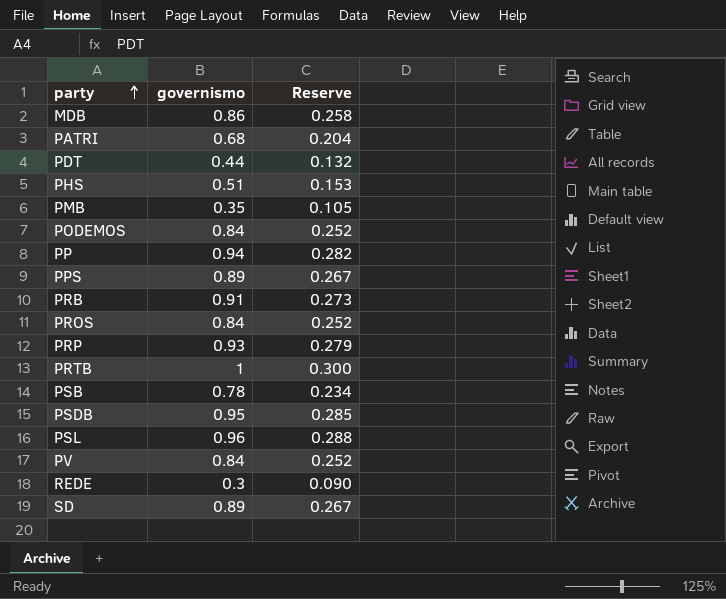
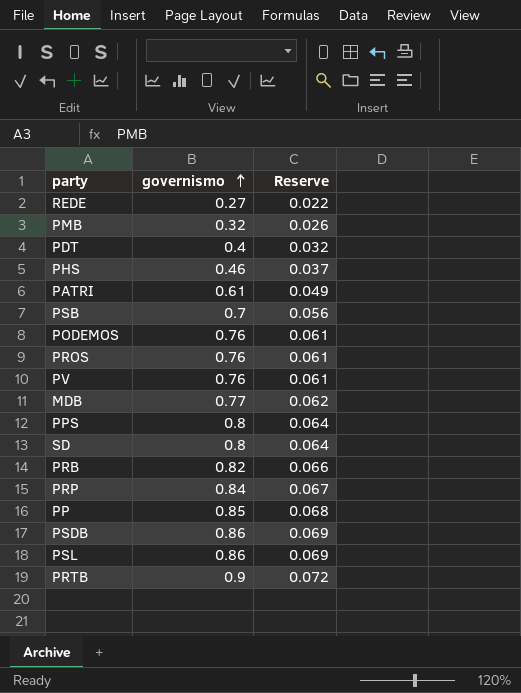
row order: party ascending -> governismo ascending
column Reserve | formula: [governismo] * 0.3 -> [governismo] * 0.08
REDE | governismo: 0.3 -> 0.27
PMB | governismo: 0.35 -> 0.32
PDT | governismo: 0.44 -> 0.4
PHS | governismo: 0.51 -> 0.46
PATRI | governismo: 0.68 -> 0.61
PSB | governismo: 0.78 -> 0.7
PODEMOS | governismo: 0.84 -> 0.76
PROS | governismo: 0.84 -> 0.76
PV | governismo: 0.84 -> 0.76
MDB | governismo: 0.86 -> 0.77
PPS | governismo: 0.89 -> 0.8
SD | governismo: 0.89 -> 0.8
PRB | governismo: 0.91 -> 0.82
PRP | governismo: 0.93 -> 0.84
PP | governismo: 0.94 -> 0.85
PSDB | governismo: 0.95 -> 0.86
PSL | governismo: 0.96 -> 0.86
PRTB | governismo: 1 -> 0.9

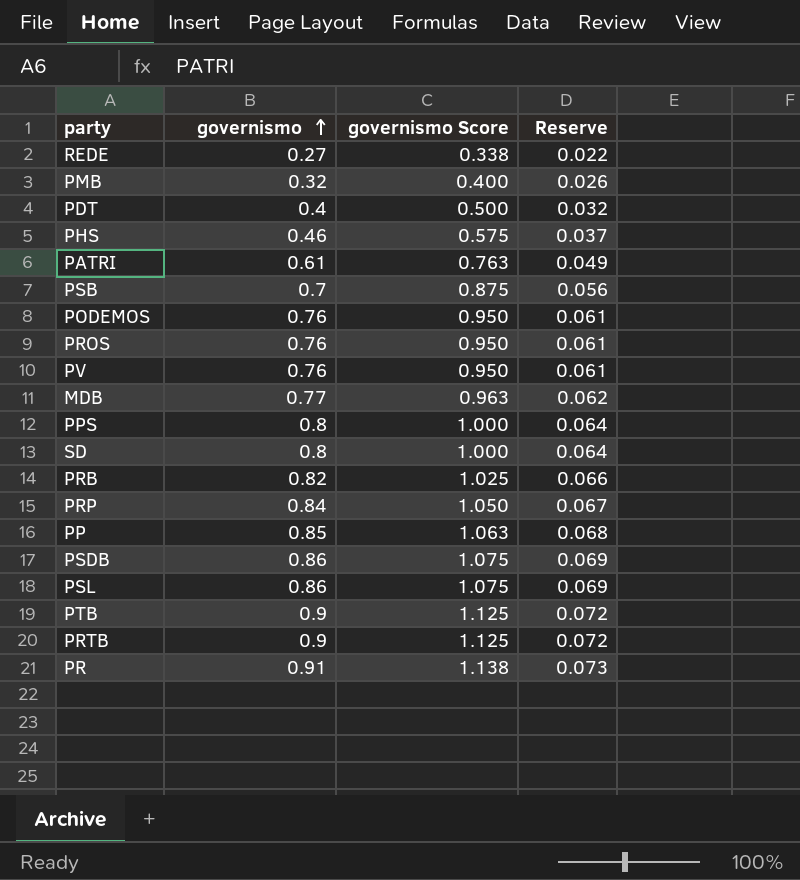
column governismo Score | formula: none -> [governismo] * 1.25
row PTB: none -> 0.9 | 1.125 | 0.072
row PR: none -> 0.91 | 1.138 | 0.073

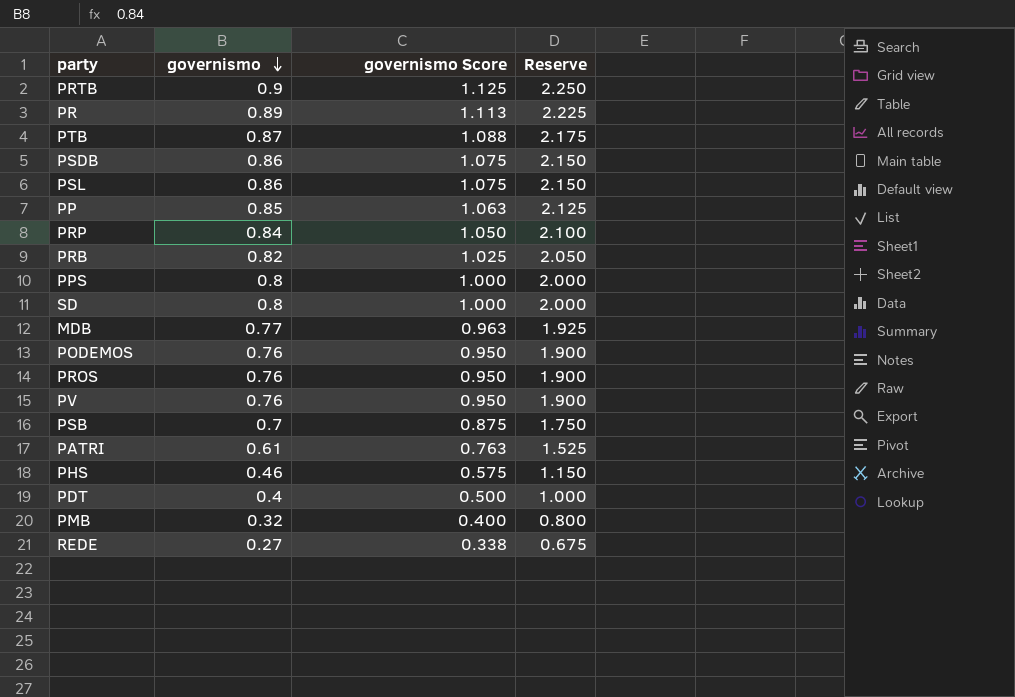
row order: governismo ascending -> governismo descending
column Reserve | formula: [governismo] * 0.08 -> [governismo] * 2.5
PR | governismo: 0.91 -> 0.89
PR | governismo Score: 1.138 -> 1.113
PTB | governismo: 0.9 -> 0.87
PTB | governismo Score: 1.125 -> 1.088

